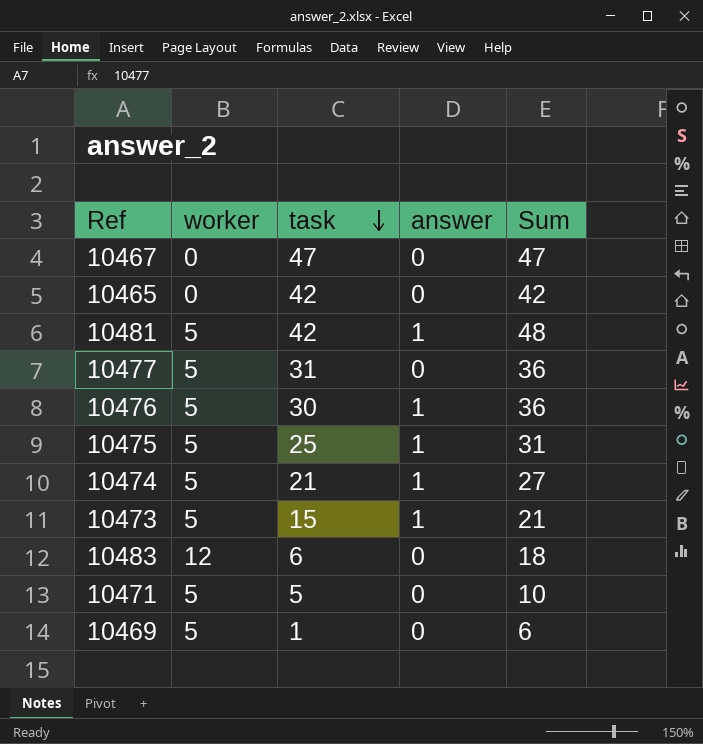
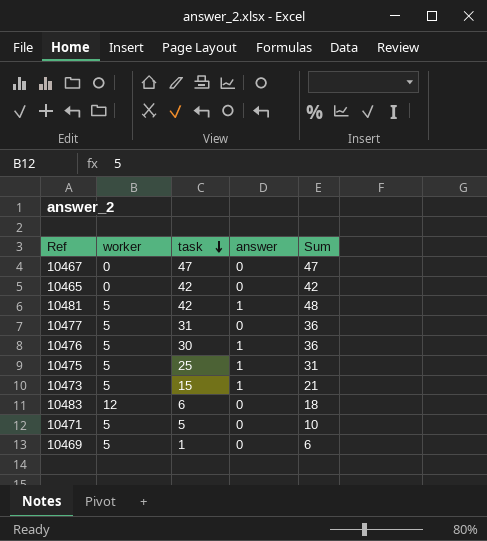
row 10474: 5 | 21 | 1 | 27 -> none

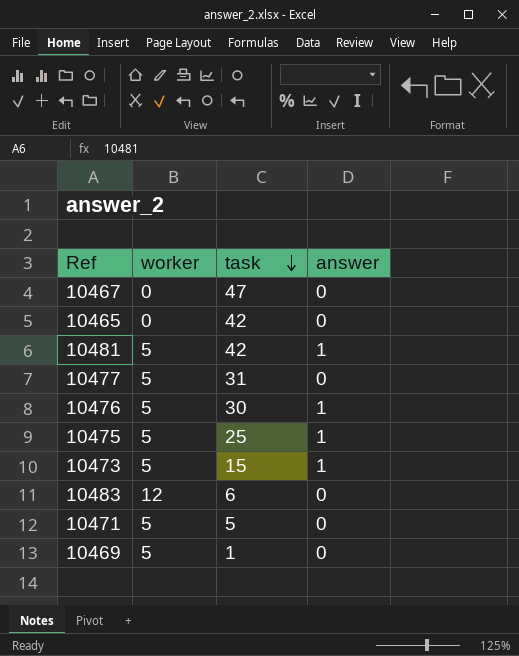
column Sum | formula: [worker] + [task] + [answer] -> none

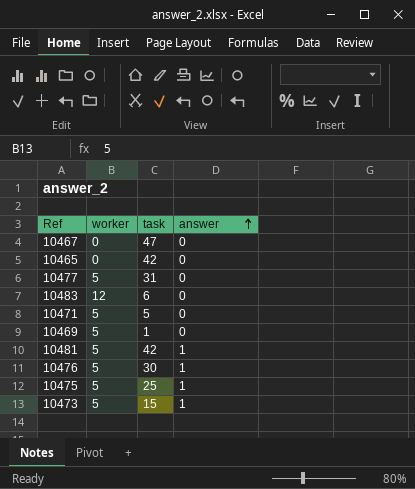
row order: task descending -> answer ascending

